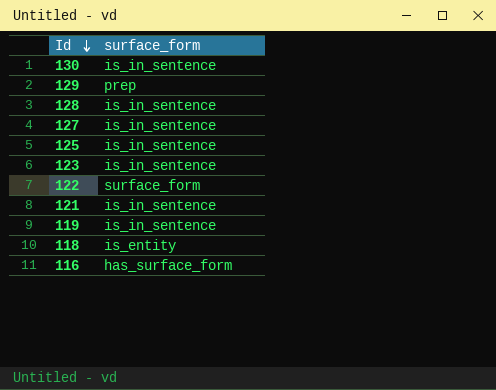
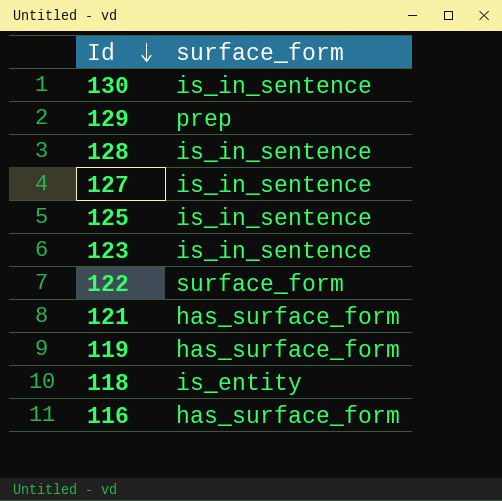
121 | surface_form: is_in_sentence -> has_surface_form
119 | surface_form: is_in_sentence -> has_surface_form

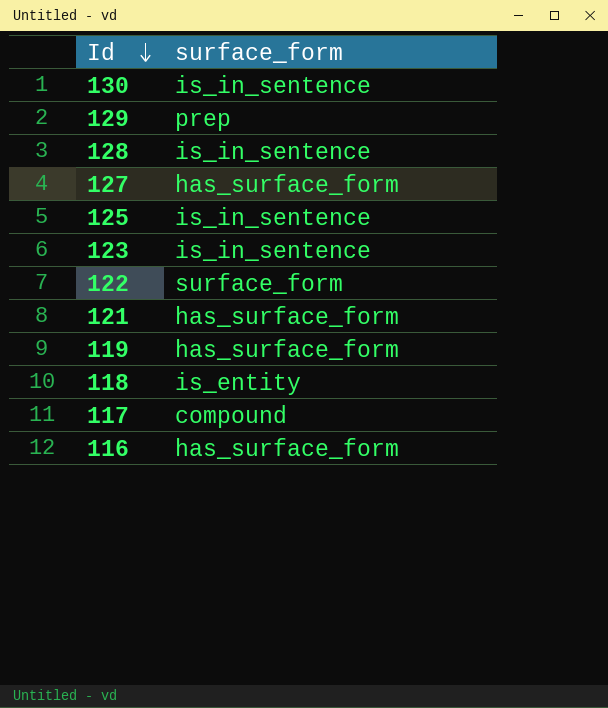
127 | surface_form: is_in_sentence -> has_surface_form
row 117: none -> compound

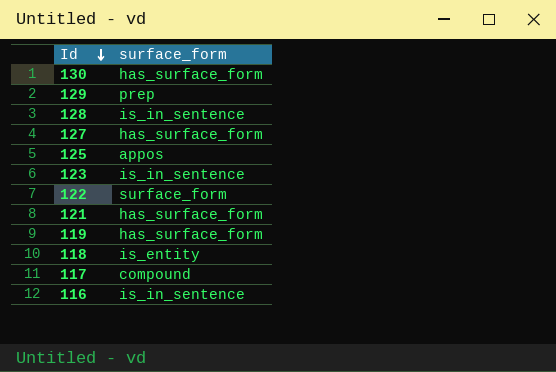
130 | surface_form: is_in_sentence -> has_surface_form
125 | surface_form: is_in_sentence -> appos
116 | surface_form: has_surface_form -> is_in_sentence

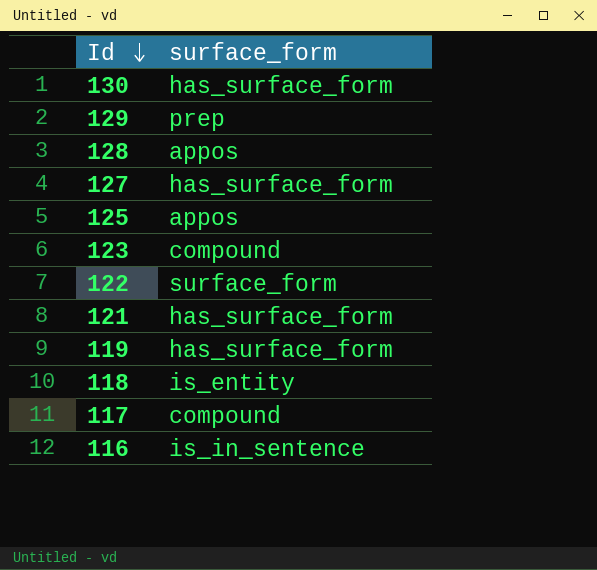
128 | surface_form: is_in_sentence -> appos
123 | surface_form: is_in_sentence -> compound

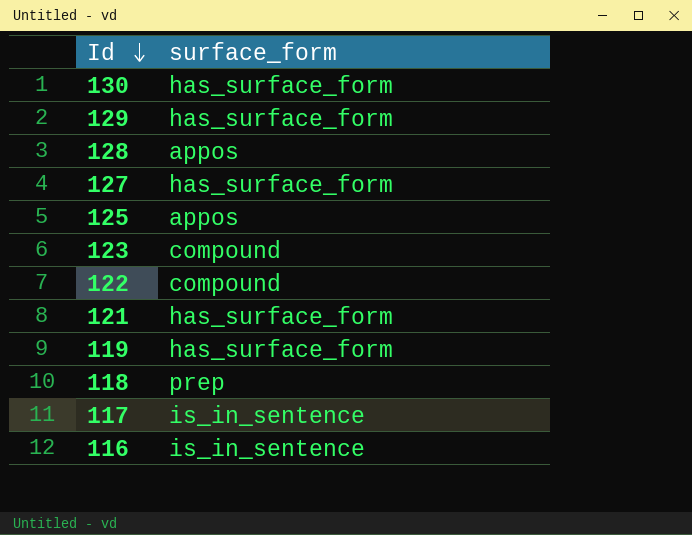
129 | surface_form: prep -> has_surface_form
122 | surface_form: surface_form -> compound
118 | surface_form: is_entity -> prep
117 | surface_form: compound -> is_in_sentence

